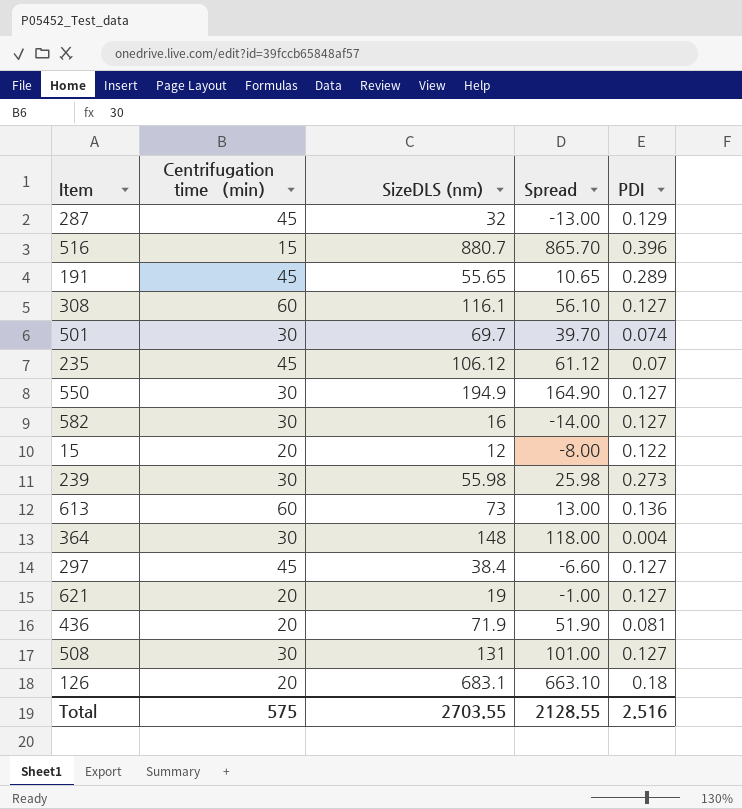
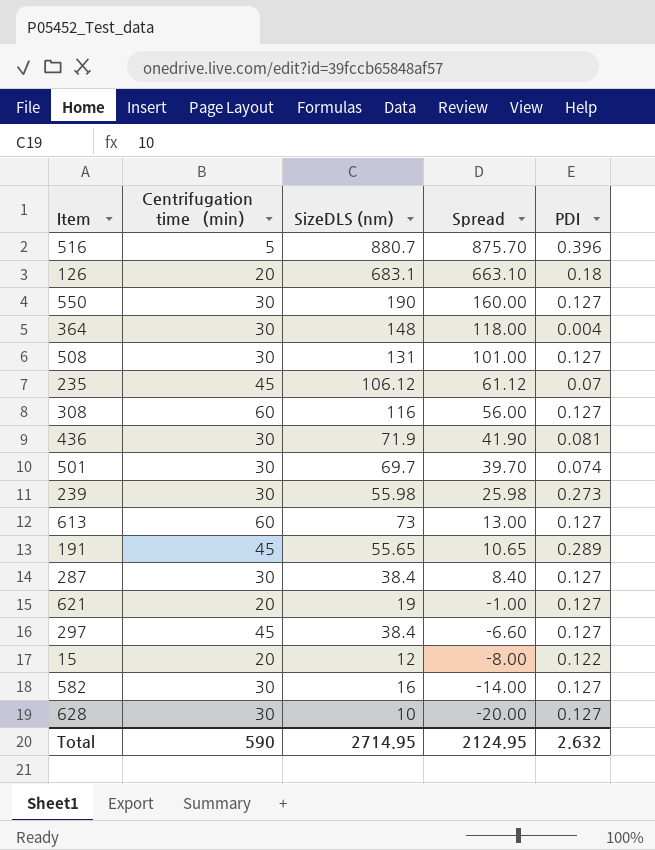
row order: none -> Spread descending
516 | Centrifugation time （min）: 15 -> 5
516 | Spread: 865.70 -> 875.70
550 | SizeDLS (nm): 194.9 -> 190
550 | Spread: 164.90 -> 160.00
308 | SizeDLS (nm): 116.1 -> 116
308 | Spread: 56.10 -> 56.00
436 | Centrifugation time （min）: 20 -> 30
436 | Spread: 51.90 -> 41.90
613 | PDI: 0.136 -> 0.127
287 | Centrifugation time （min）: 45 -> 30
287 | SizeDLS (nm): 32 -> 38.4
287 | Spread: -13.00 -> 8.40
287 | PDI: 0.129 -> 0.127
row 628: none -> 30 | 10 | -20.00 | 0.127
Total | Centrifugation time （min）: 575 -> 590
Total | SizeDLS (nm): 2703.55 -> 2714.95
Total | Spread: 2128.55 -> 2124.95
Total | PDI: 2.516 -> 2.632

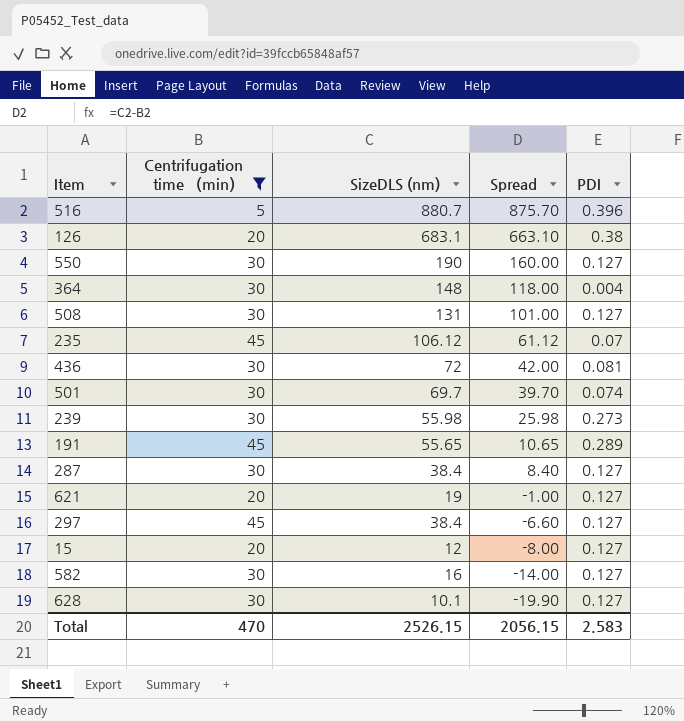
filter: none -> Centrifugation time （min） != 60
126 | PDI: 0.18 -> 0.38
436 | SizeDLS (nm): 71.9 -> 72
436 | Spread: 41.90 -> 42.00
15 | PDI: 0.122 -> 0.127
628 | SizeDLS (nm): 10 -> 10.1
628 | Spread: -20.00 -> -19.90
Total | Centrifugation time （min）: 590 -> 470
Total | SizeDLS (nm): 2714.95 -> 2526.15
Total | Spread: 2124.95 -> 2056.15
Total | PDI: 2.632 -> 2.583

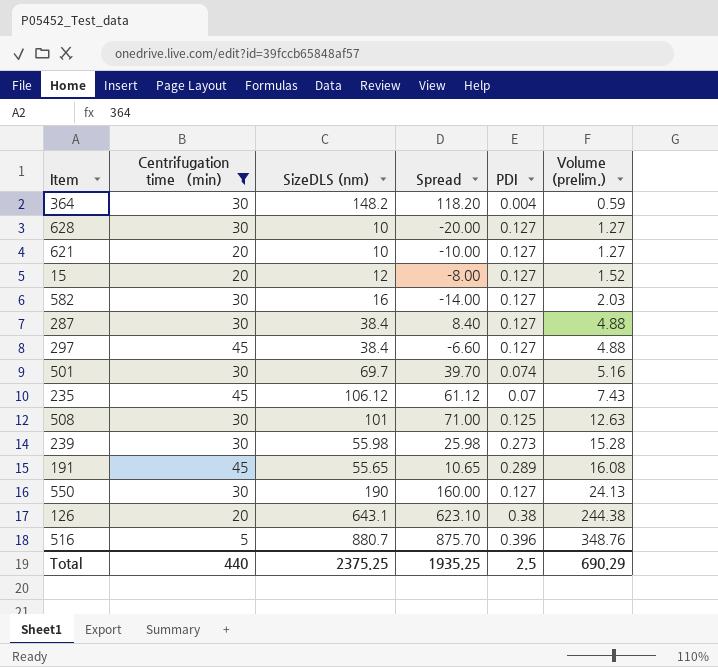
row order: Spread descending -> Volume (prelim.) ascending
column Volume (prelim.) | formula: none -> [SizeDLS (nm)] * [PDI]
row 436: 30 | 72 | 42.00 | 0.081 -> none
364 | SizeDLS (nm): 148 -> 148.2
364 | Spread: 118.00 -> 118.20
628 | SizeDLS (nm): 10.1 -> 10
628 | Spread: -19.90 -> -20.00
621 | SizeDLS (nm): 19 -> 10
621 | Spread: -1.00 -> -10.00
508 | SizeDLS (nm): 131 -> 101
508 | Spread: 101.00 -> 71.00
508 | PDI: 0.127 -> 0.125
126 | SizeDLS (nm): 683.1 -> 643.1
126 | Spread: 663.10 -> 623.10
Total | Centrifugation time （min）: 470 -> 440
Total | SizeDLS (nm): 2526.15 -> 2375.25
Total | Spread: 2056.15 -> 1935.25
Total | PDI: 2.583 -> 2.5

